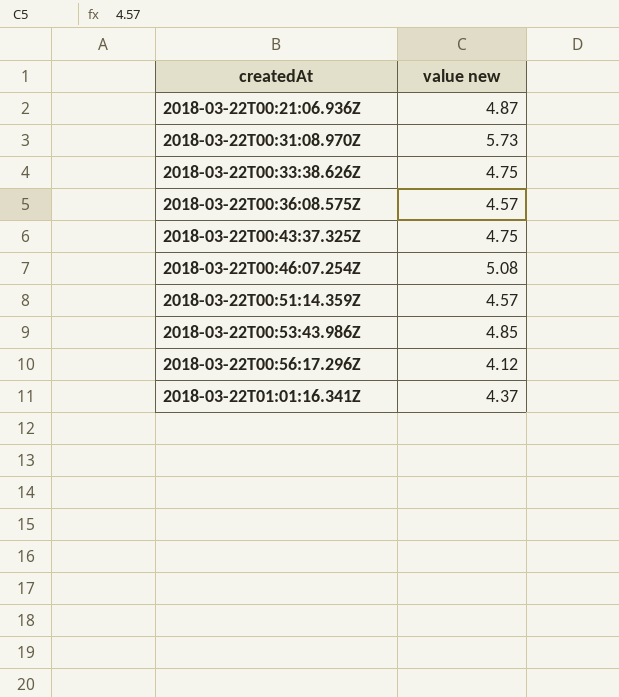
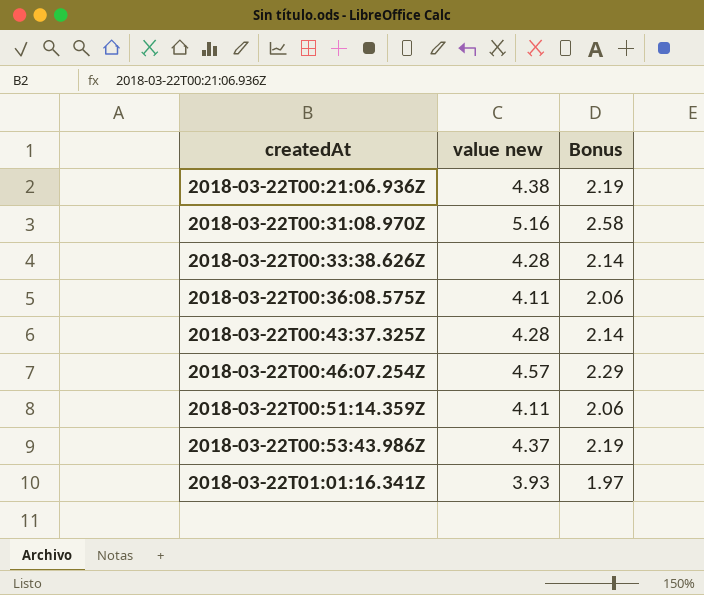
column Bonus | formula: none -> [value new] * 0.5
row 2018-03-22T00:56:17.296Z: 4.12 -> none
2018-03-22T00:21:06.936Z | value new: 4.87 -> 4.38
2018-03-22T00:31:08.970Z | value new: 5.73 -> 5.16
2018-03-22T00:33:38.626Z | value new: 4.75 -> 4.28
2018-03-22T00:36:08.575Z | value new: 4.57 -> 4.11
2018-03-22T00:43:37.325Z | value new: 4.75 -> 4.28
2018-03-22T00:46:07.254Z | value new: 5.08 -> 4.57
2018-03-22T00:51:14.359Z | value new: 4.57 -> 4.11
2018-03-22T00:53:43.986Z | value new: 4.85 -> 4.37
2018-03-22T01:01:16.341Z | value new: 4.37 -> 3.93

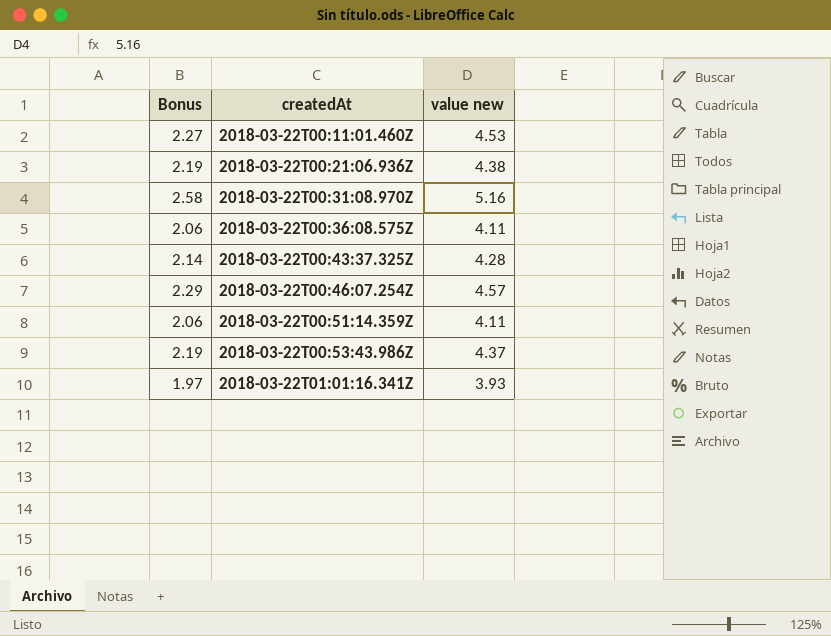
column Bonus | position: 3 -> 1
row 2018-03-22T00:33:38.626Z: 4.28 | 2.14 -> none
row 2018-03-22T00:11:01.460Z: none -> 2.27 | 4.53

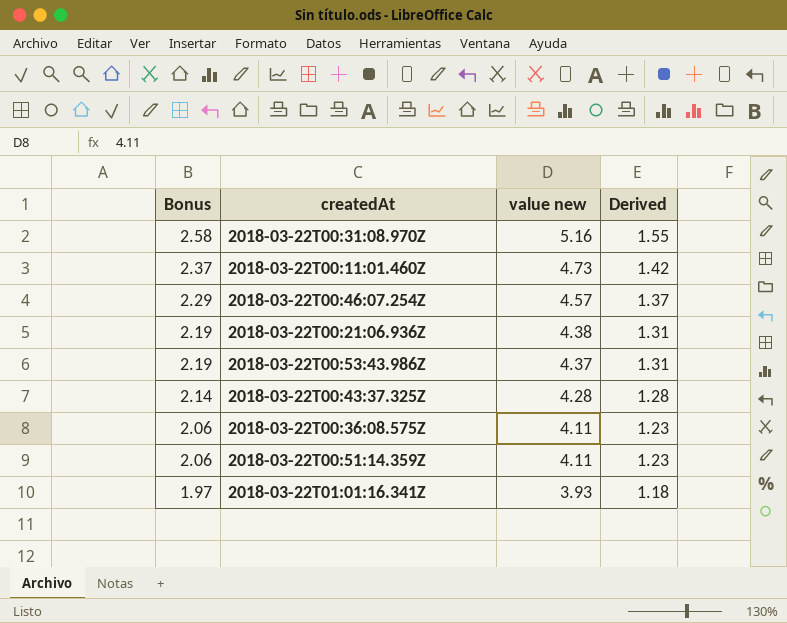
row order: createdAt ascending -> Bonus descending
column Derived | formula: none -> [value new] * 0.3
2018-03-22T00:11:01.460Z | Bonus: 2.27 -> 2.37
2018-03-22T00:11:01.460Z | value new: 4.53 -> 4.73

